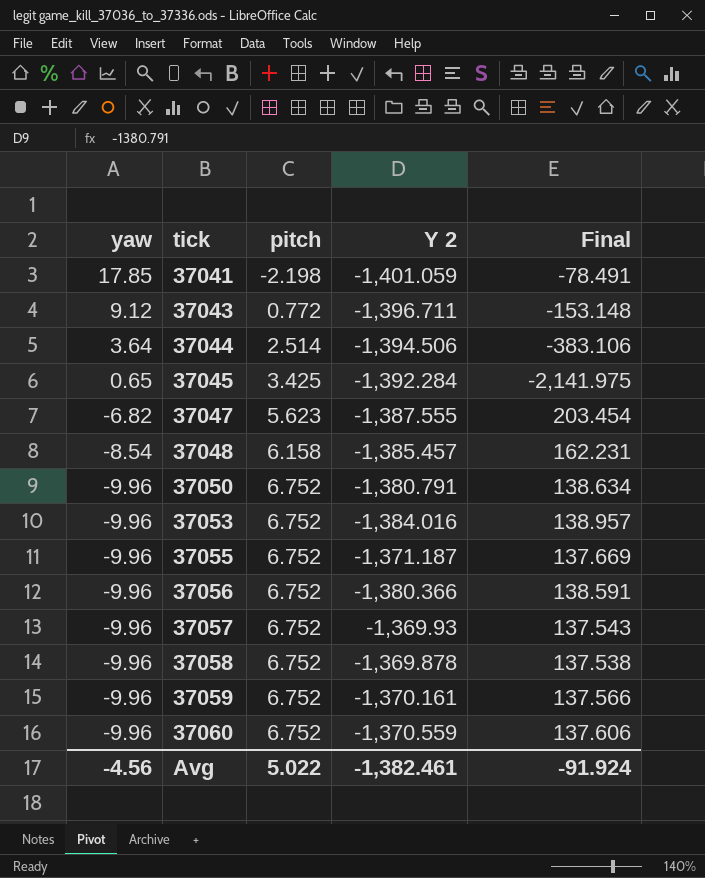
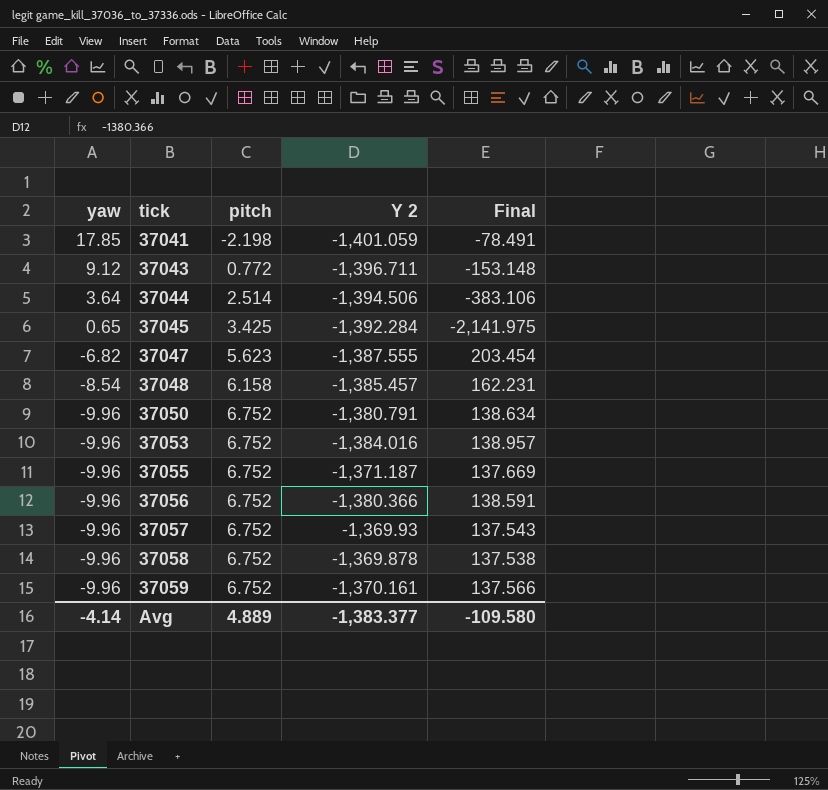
row 37060: -9.96 | 6.752 | -1,370.559 | 137.606 -> none
Avg | yaw: -4.56 -> -4.14
Avg | pitch: 5.022 -> 4.889
Avg | Y 2: -1,382.461 -> -1,383.377
Avg | Final: -91.924 -> -109.580

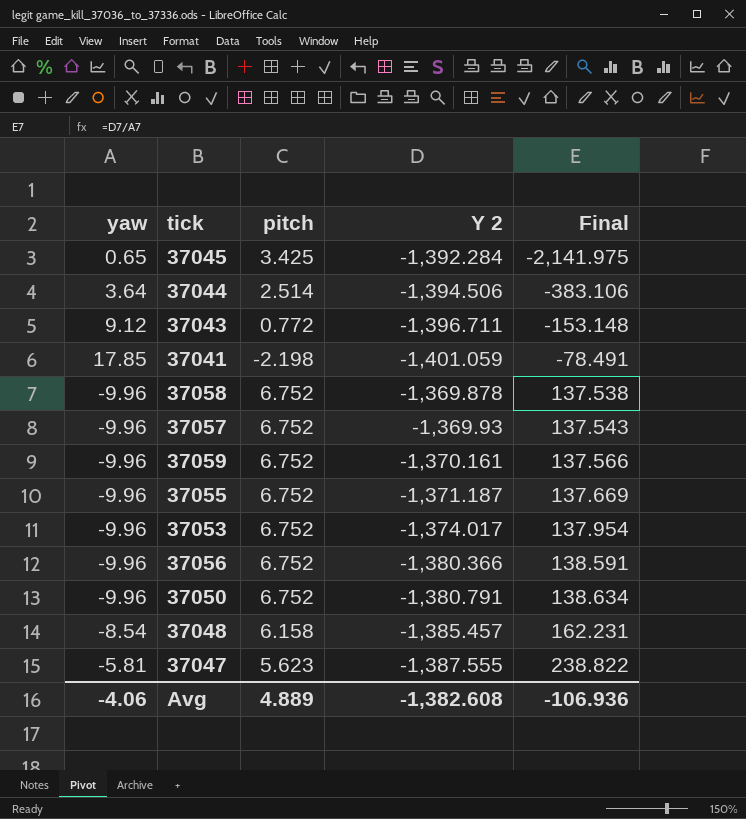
row order: yaw descending -> Final ascending
37053 | Y 2: -1,384.016 -> -1,374.017
37053 | Final: 138.957 -> 137.954
37047 | yaw: -6.82 -> -5.81
37047 | Final: 203.454 -> 238.822
Avg | yaw: -4.14 -> -4.06
Avg | Y 2: -1,383.377 -> -1,382.608
Avg | Final: -109.580 -> -106.936

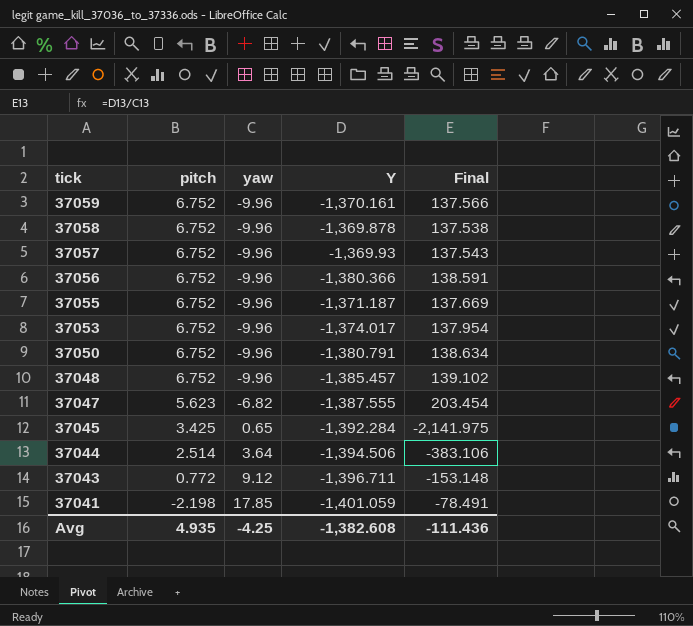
row order: Final ascending -> tick descending
column yaw | position: 1 -> 3
column name: Y 2 -> Y
37048 | pitch: 6.158 -> 6.752
37048 | yaw: -8.54 -> -9.96
37048 | Final: 162.231 -> 139.102
37047 | yaw: -5.81 -> -6.82
37047 | Final: 238.822 -> 203.454
Avg | pitch: 4.889 -> 4.935
Avg | yaw: -4.06 -> -4.25
Avg | Final: -106.936 -> -111.436

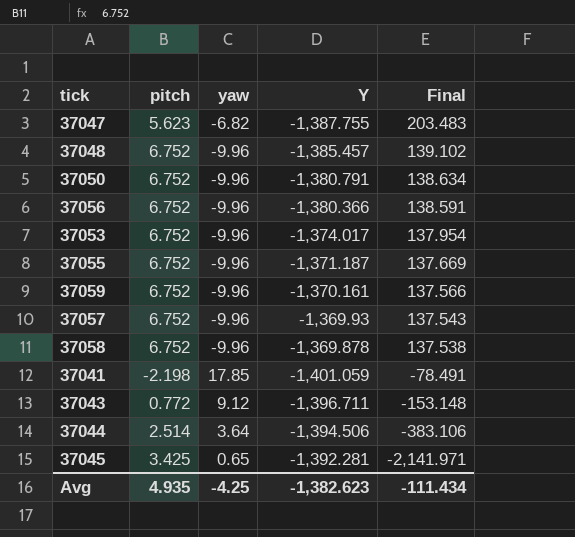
row order: tick descending -> Final descending
37047 | Y: -1,387.555 -> -1,387.755
37047 | Final: 203.454 -> 203.483
37045 | Y: -1,392.284 -> -1,392.281
37045 | Final: -2,141.975 -> -2,141.971
Avg | Y: -1,382.608 -> -1,382.623
Avg | Final: -111.436 -> -111.434

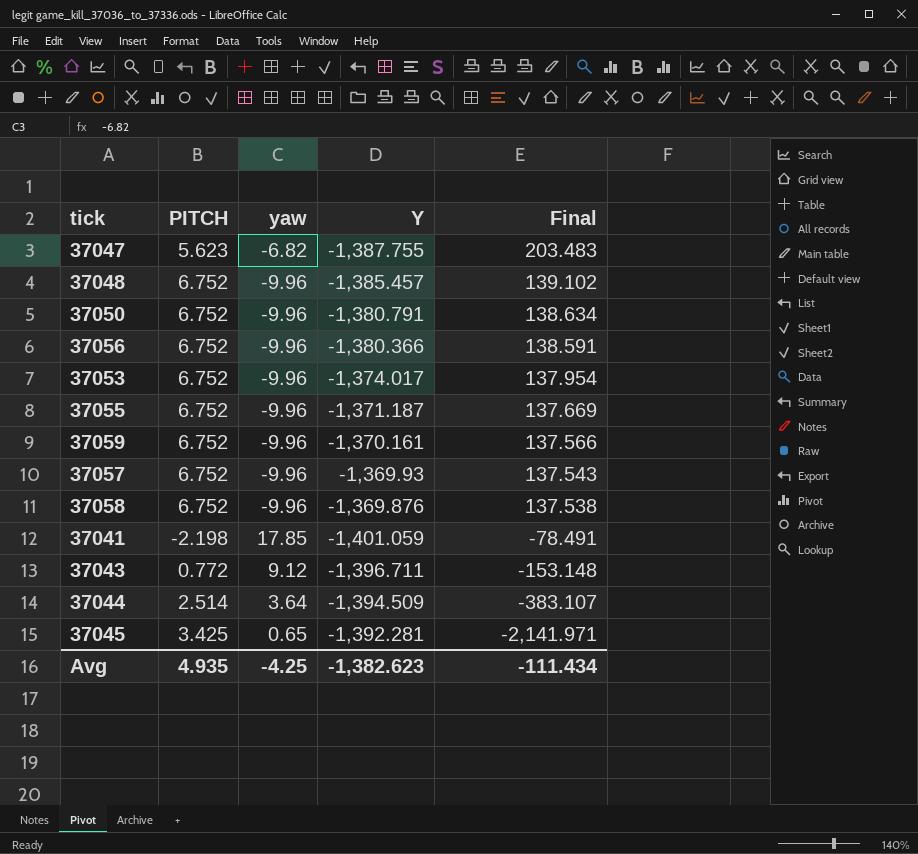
column name: pitch -> PITCH
37058 | Y: -1,369.878 -> -1,369.876
37044 | Y: -1,394.506 -> -1,394.509
37044 | Final: -383.106 -> -383.107

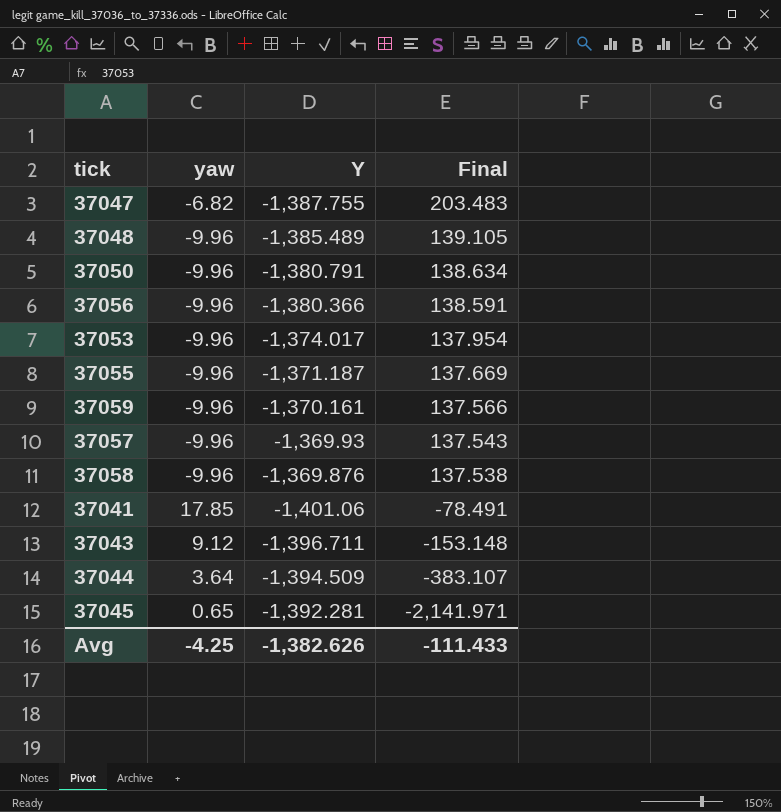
column PITCH | position: 2 -> none
37048 | Y: -1,385.457 -> -1,385.489
37048 | Final: 139.102 -> 139.105
37041 | Y: -1,401.059 -> -1,401.06
Avg | Y: -1,382.623 -> -1,382.626
Avg | Final: -111.434 -> -111.433

